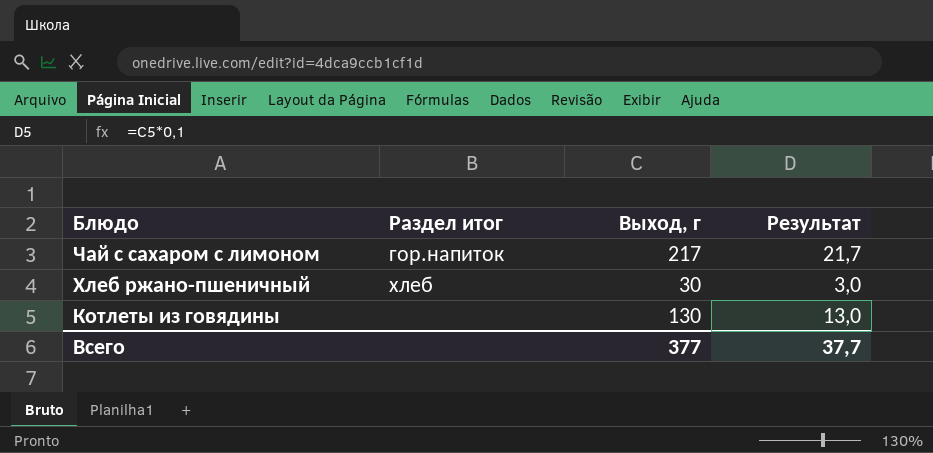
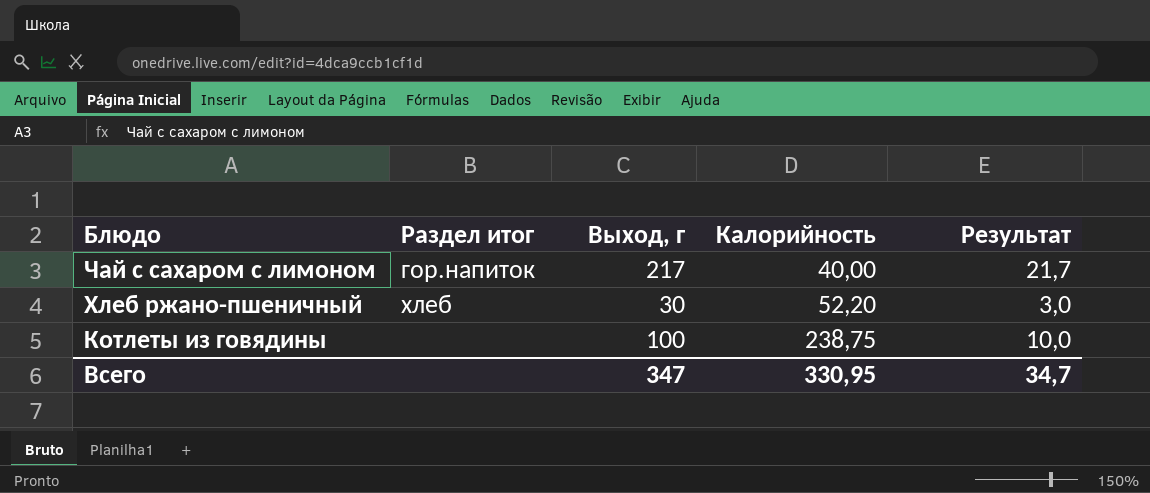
column Калорийность | position: none -> 4
Котлеты из говядины | Выход, г: 130 -> 100
Котлеты из говядины | Результат: 13,0 -> 10,0
Всего | Выход, г: 377 -> 347
Всего | Результат: 37,7 -> 34,7

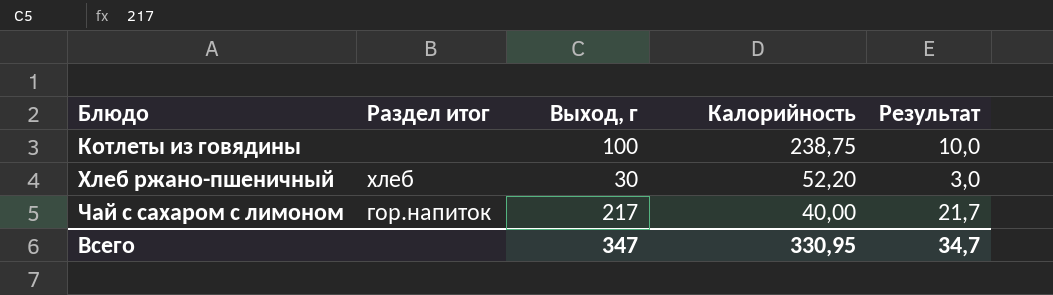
row order: Блюдо descending -> Блюдо ascending

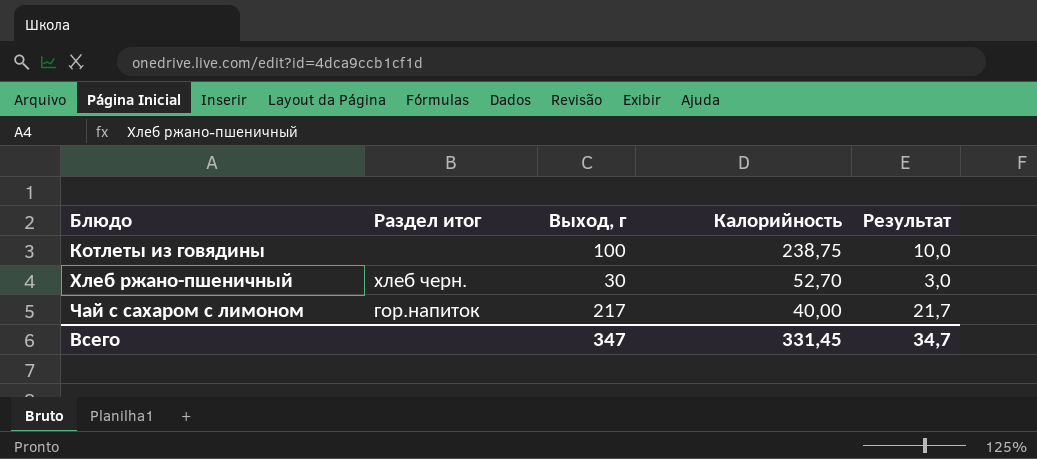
Хлеб ржано-пшеничный | Раздел итог: хлеб -> хлеб черн.
Хлеб ржано-пшеничный | Калорийность: 52,20 -> 52,70
Всего | Калорийность: 330,95 -> 331,45

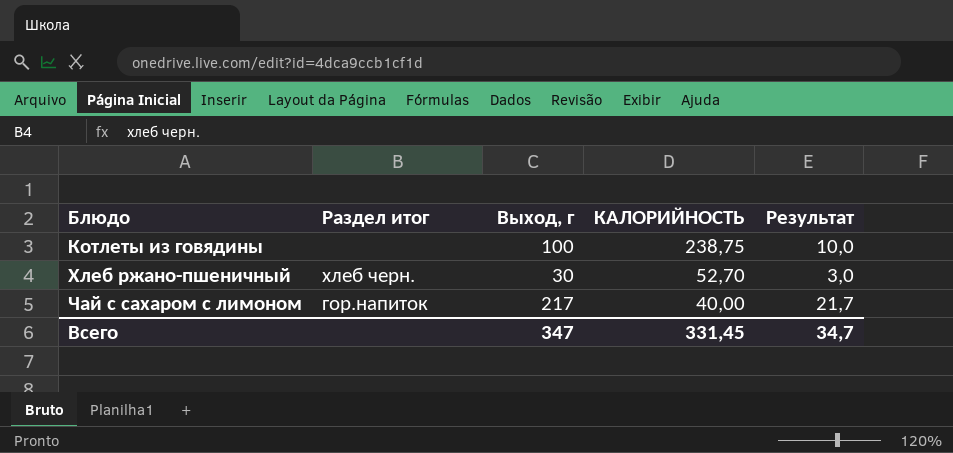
column name: Калорийность -> КАЛОРИЙНОСТЬ

